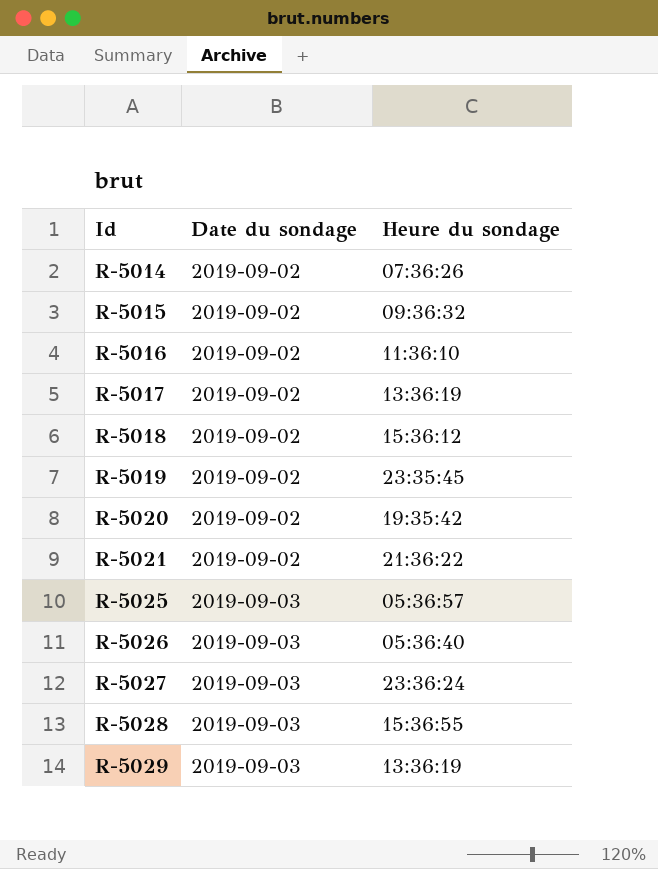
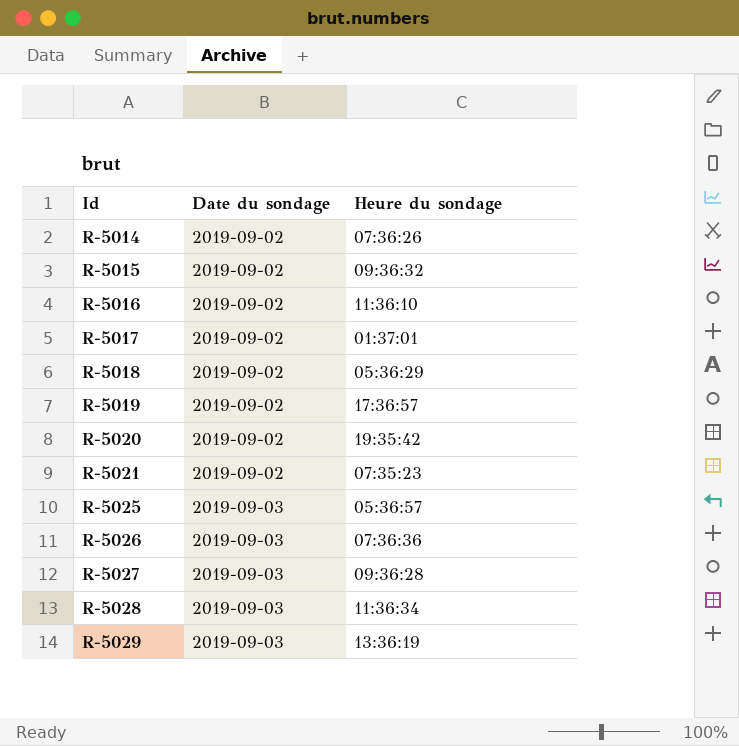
R-5017 | Heure du sondage: 13:36:19 -> 01:37:01
R-5018 | Heure du sondage: 15:36:12 -> 05:36:29
R-5019 | Heure du sondage: 23:35:45 -> 17:36:57
R-5021 | Heure du sondage: 21:36:22 -> 07:35:23
R-5026 | Heure du sondage: 05:36:40 -> 07:36:36
R-5027 | Heure du sondage: 23:36:24 -> 09:36:28
R-5028 | Heure du sondage: 15:36:55 -> 11:36:34

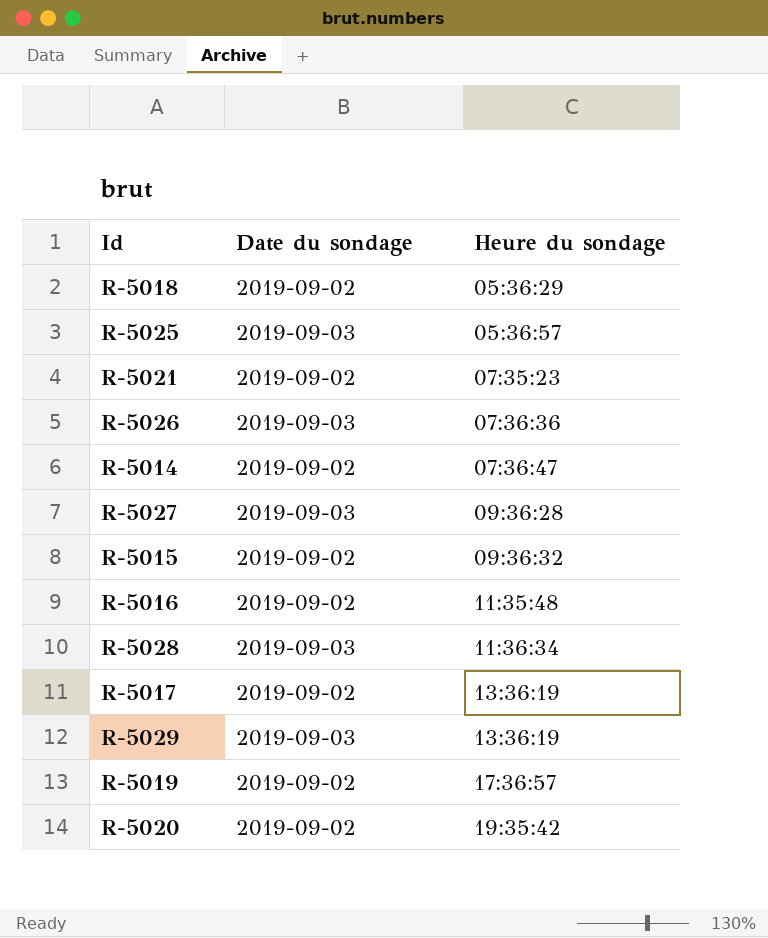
row order: Id ascending -> Heure du sondage ascending
R-5014 | Heure du sondage: 07:36:26 -> 07:36:47
R-5016 | Heure du sondage: 11:36:10 -> 11:35:48
R-5017 | Heure du sondage: 01:37:01 -> 13:36:19

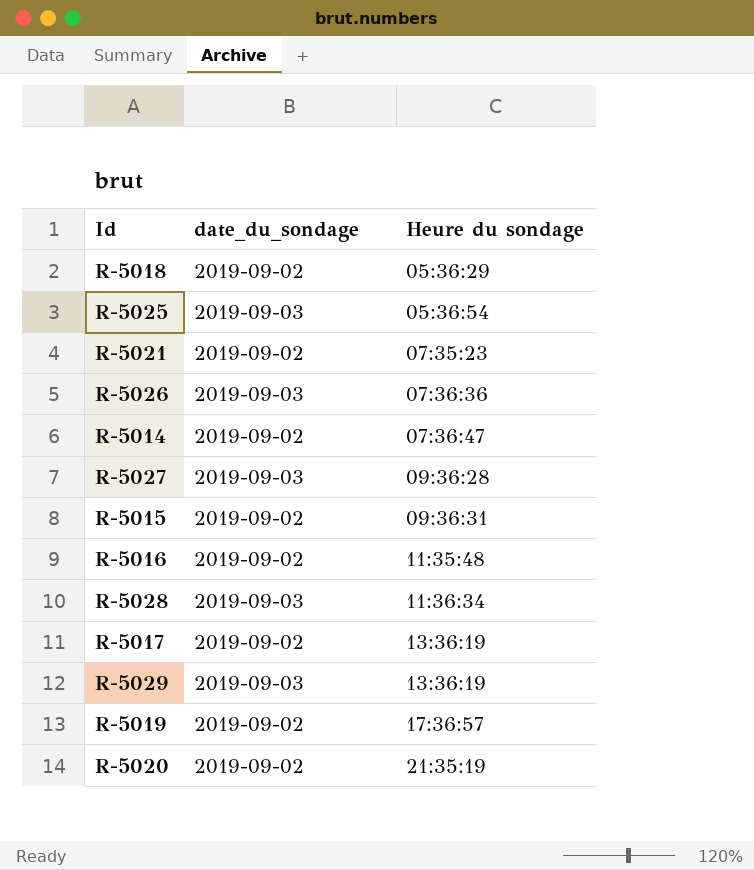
column name: Date du sondage -> date_du_sondage
R-5025 | Heure du sondage: 05:36:57 -> 05:36:54
R-5015 | Heure du sondage: 09:36:32 -> 09:36:31
R-5020 | Heure du sondage: 19:35:42 -> 21:35:19

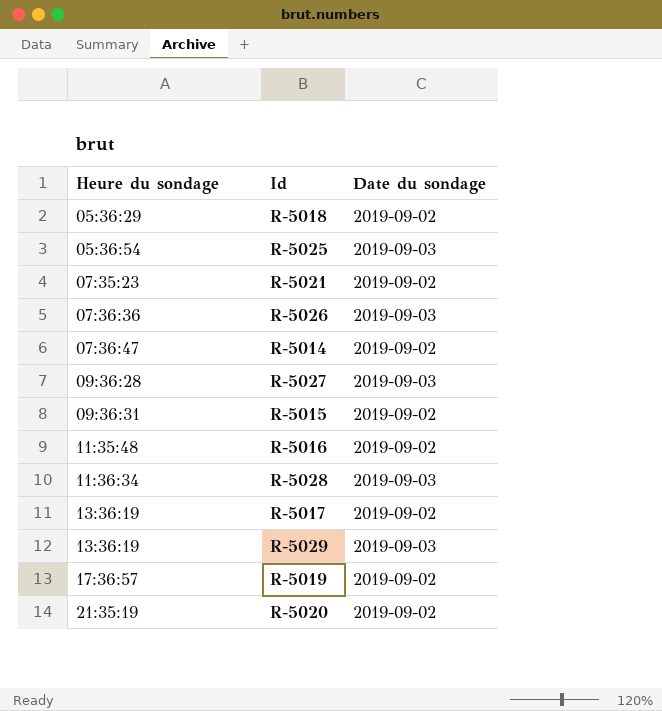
column Heure du sondage | position: 3 -> 1
column name: date_du_sondage -> Date du sondage

